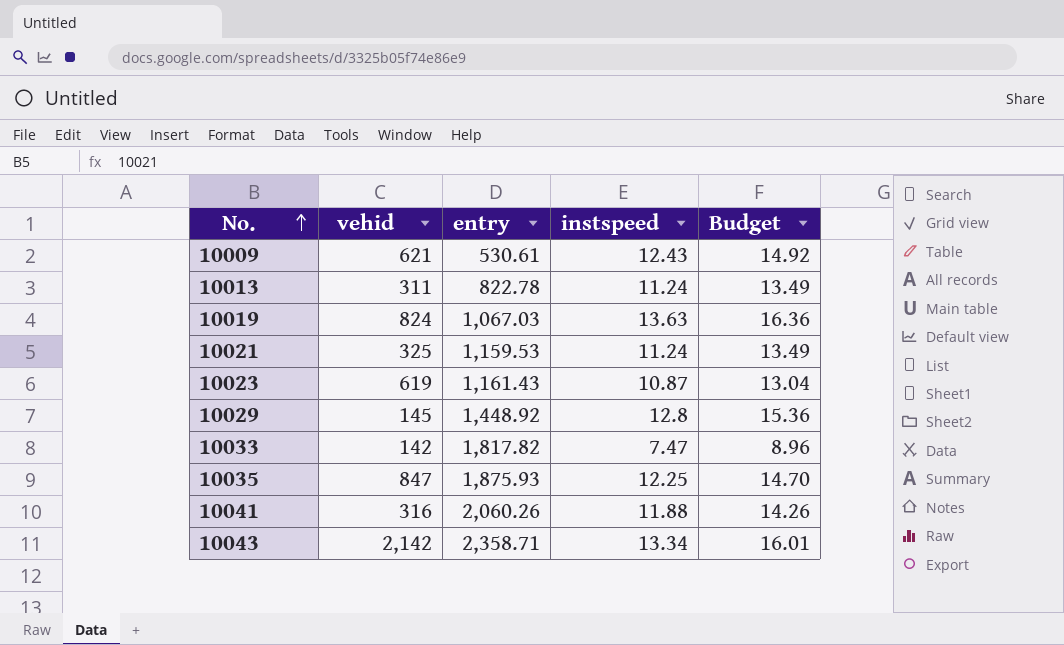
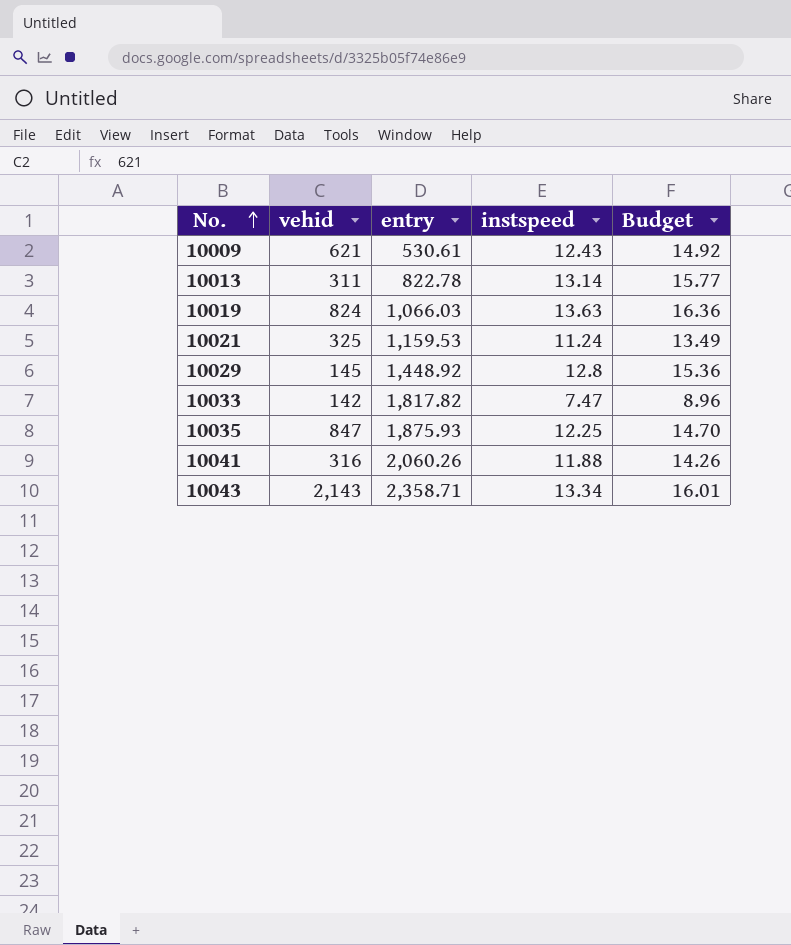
row 10023: 619 | 1,161.43 | 10.87 | 13.04 -> none
10013 | instspeed: 11.24 -> 13.14
10013 | Budget: 13.49 -> 15.77
10019 | entry: 1,067.03 -> 1,066.03
10043 | vehid: 2,142 -> 2,143

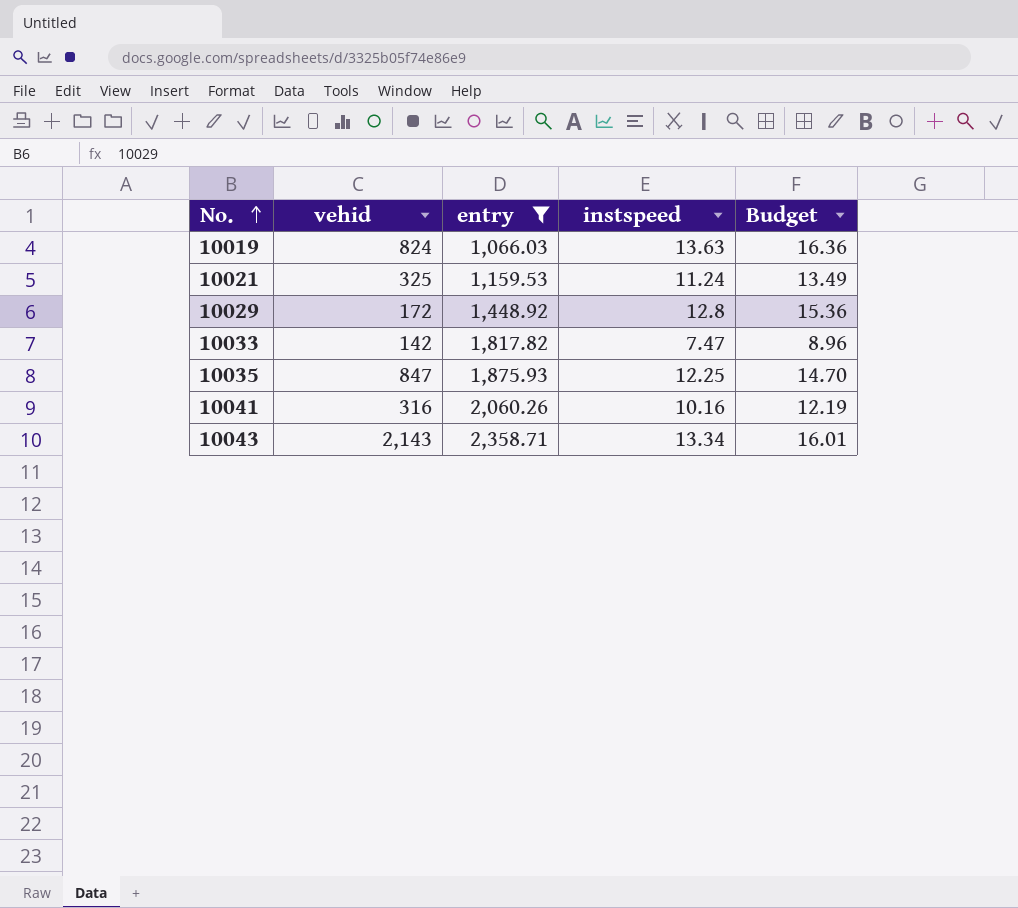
filter: none -> entry >= 1,066.03
10029 | vehid: 145 -> 172
10041 | instspeed: 11.88 -> 10.16
10041 | Budget: 14.26 -> 12.19

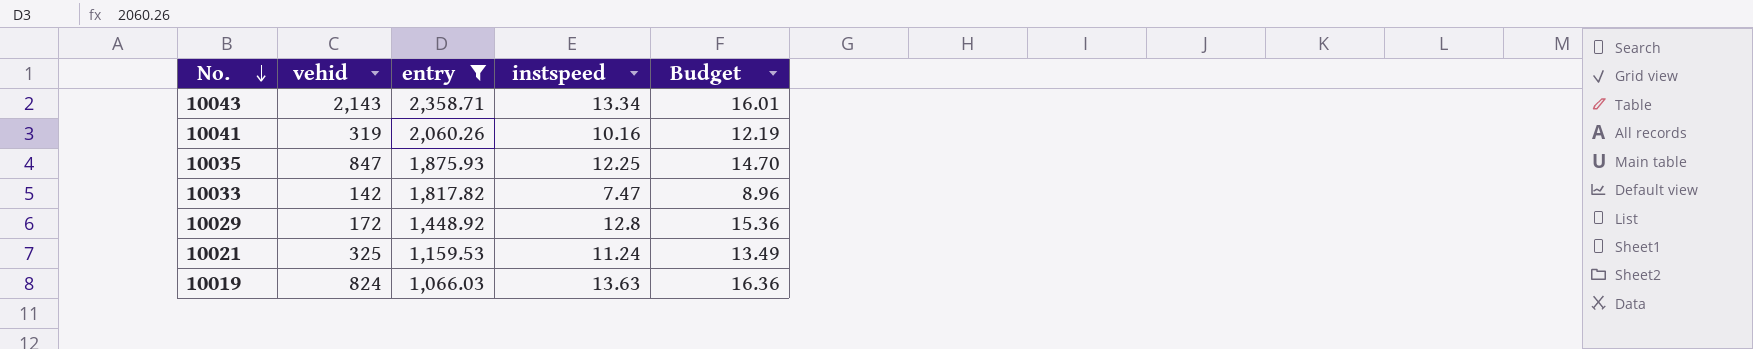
row order: No. ascending -> No. descending
10041 | vehid: 316 -> 319

